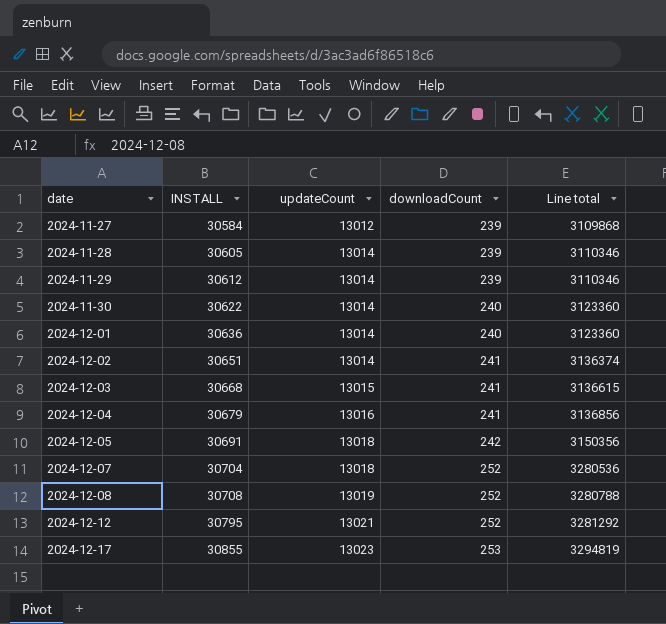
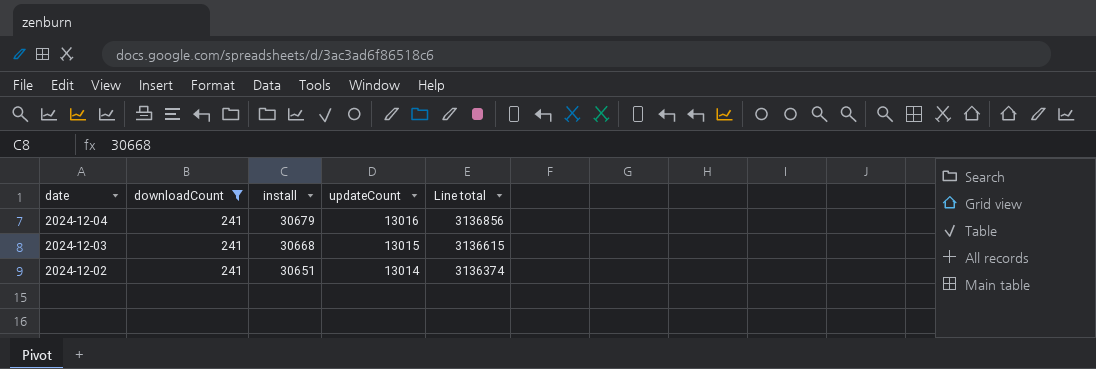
filter: none -> downloadCount = 241
row order: date ascending -> date descending
column downloadCount | position: 4 -> 2
column name: INSTALL -> install

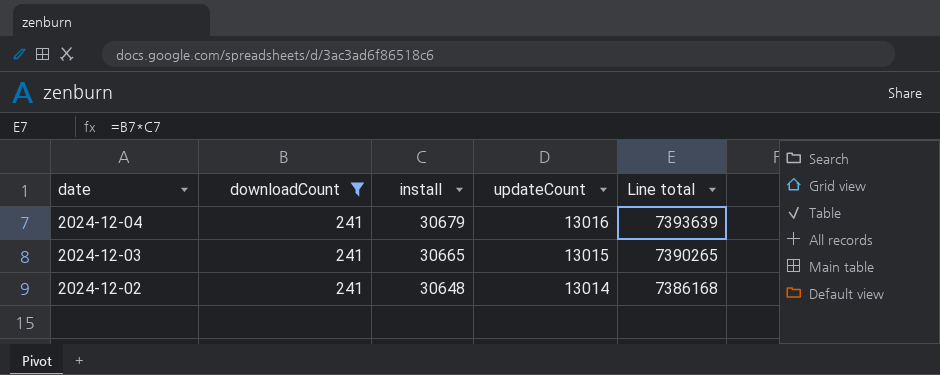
column Line total | formula: [downloadCount] * [updateCount] -> [downloadCount] * [install]
2024-12-03 | install: 30668 -> 30665
2024-12-02 | install: 30651 -> 30648

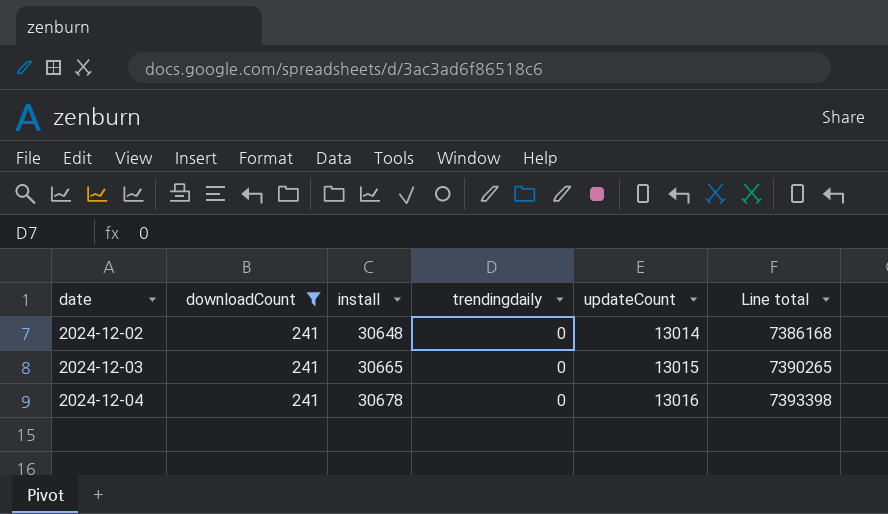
row order: date descending -> date ascending
column trendingdaily | position: none -> 4
2024-12-04 | install: 30679 -> 30678
2024-12-04 | Line total: 7393639 -> 7393398

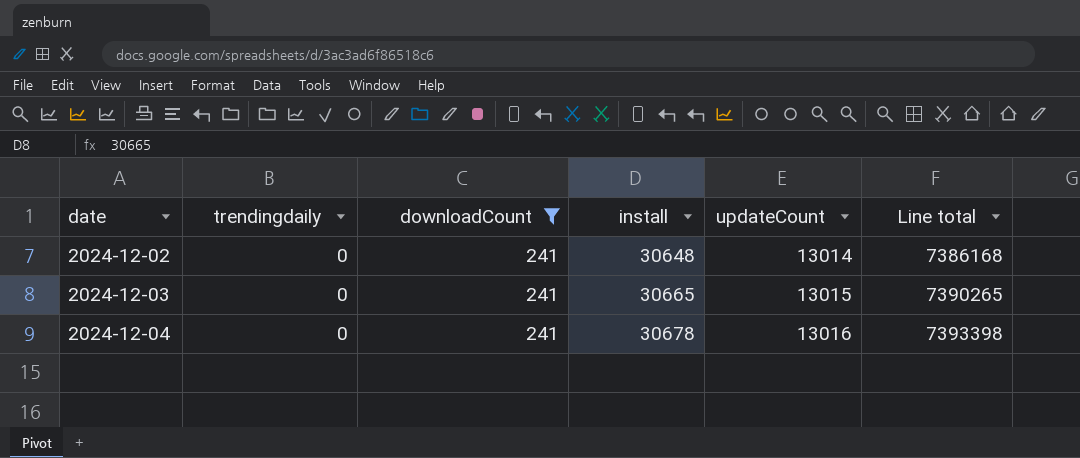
column trendingdaily | position: 4 -> 2

